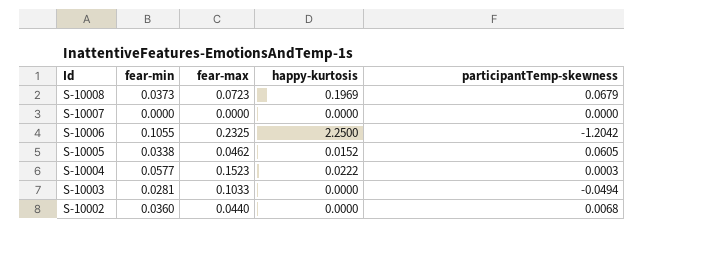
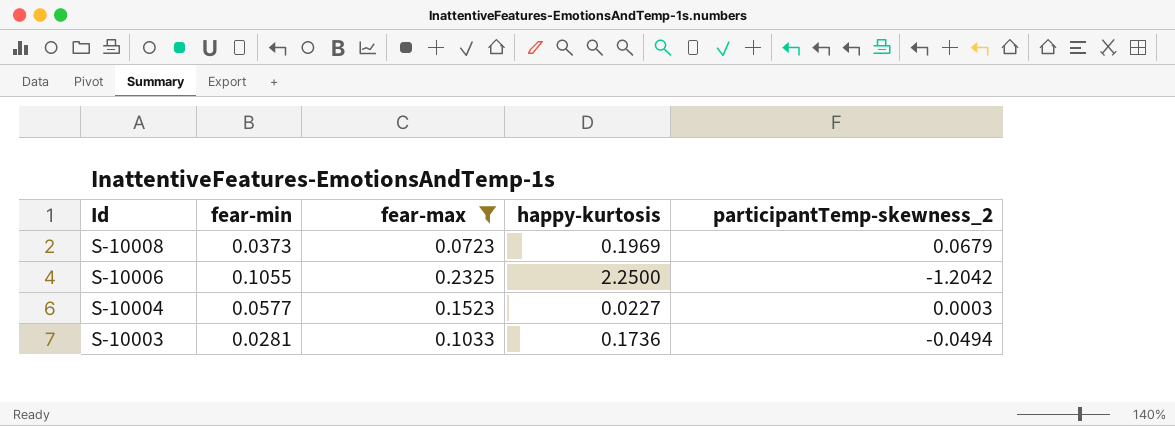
filter: none -> fear-max >= 0.0723
column name: participantTemp-skewness -> participantTemp-skewness_2
S-10004 | happy-kurtosis: 0.0222 -> 0.0227
S-10003 | happy-kurtosis: 0.0000 -> 0.1736

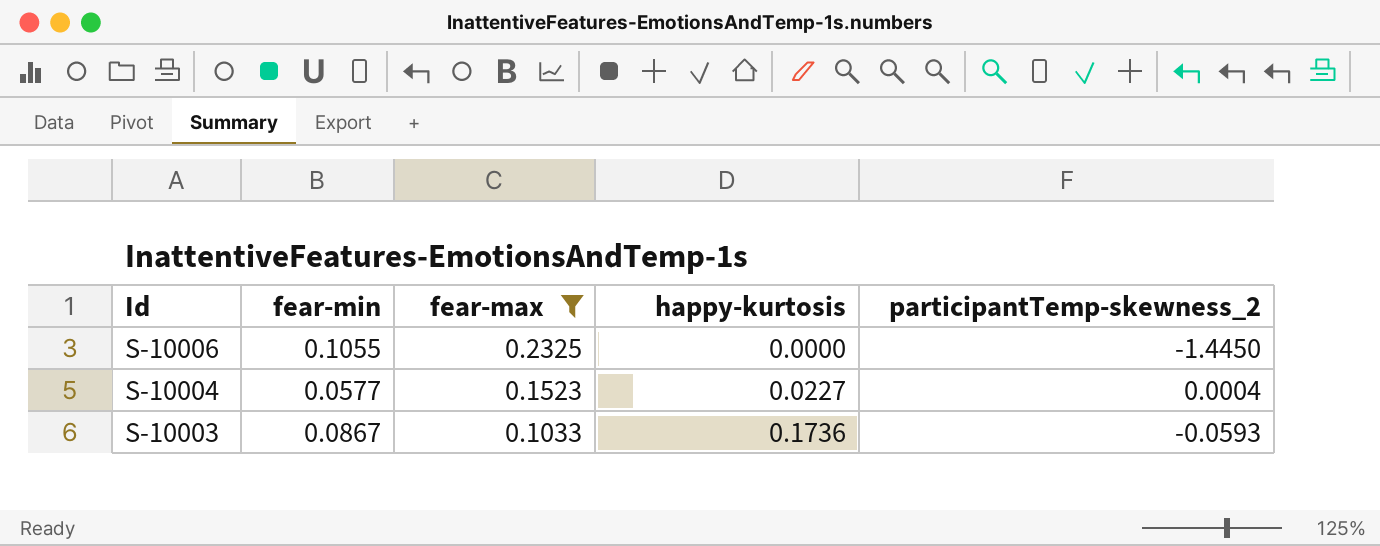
row S-10008: 0.0373 | 0.0723 | 0.1969 | 0.0679 -> none
S-10006 | happy-kurtosis: 2.2500 -> 0.0000
S-10006 | participantTemp-skewness_2: -1.2042 -> -1.4450
S-10004 | participantTemp-skewness_2: 0.0003 -> 0.0004
S-10003 | fear-min: 0.0281 -> 0.0867
S-10003 | participantTemp-skewness_2: -0.0494 -> -0.0593

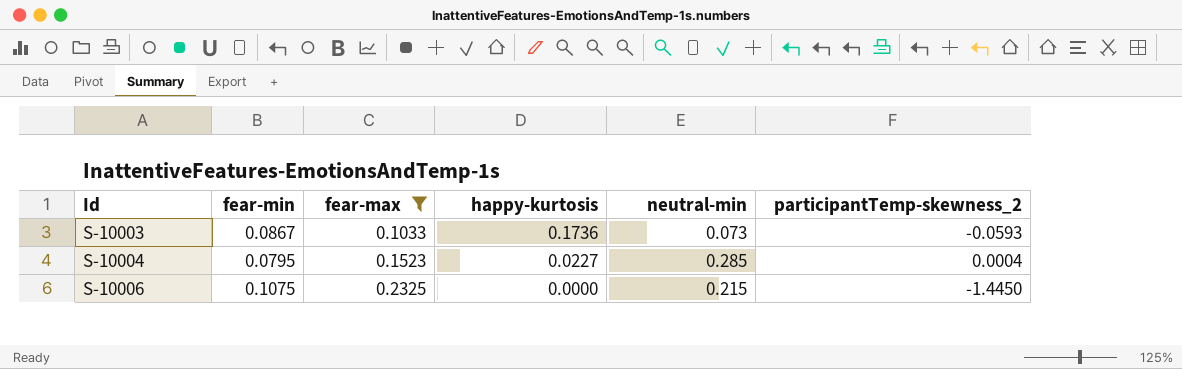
row order: Id descending -> Id ascending
column neutral-min | position: none -> 5
S-10004 | fear-min: 0.0577 -> 0.0795
S-10006 | fear-min: 0.1055 -> 0.1075

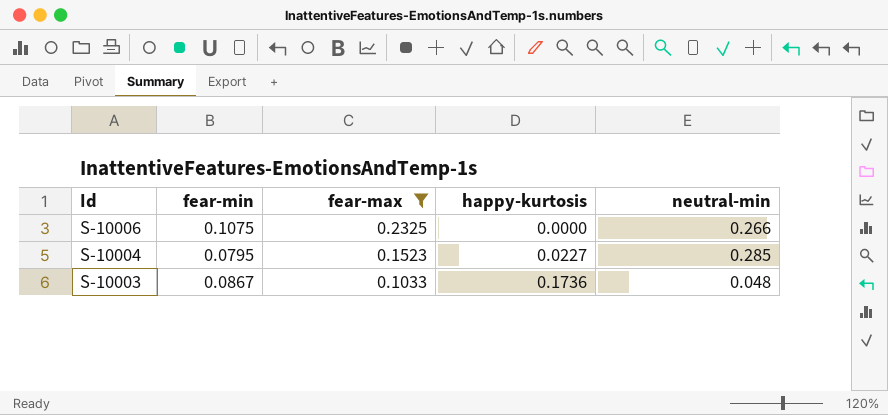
row order: Id ascending -> Id descending
column participantTemp-skewness_2 | position: 6 -> none
S-10006 | neutral-min: 0.215 -> 0.266
S-10003 | neutral-min: 0.073 -> 0.048

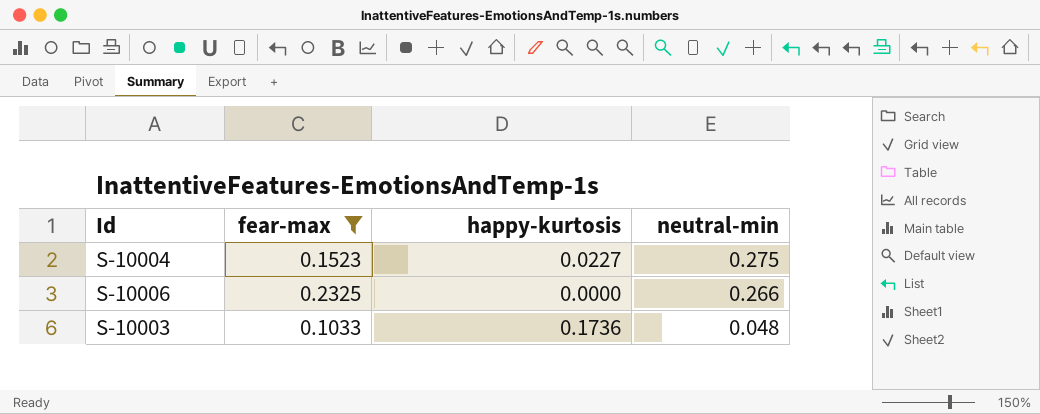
row order: Id descending -> neutral-min descending
column fear-min | position: 2 -> none
S-10004 | neutral-min: 0.285 -> 0.275

